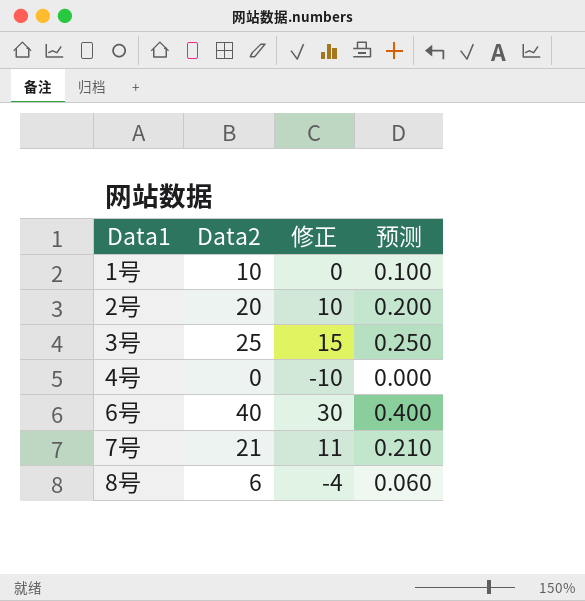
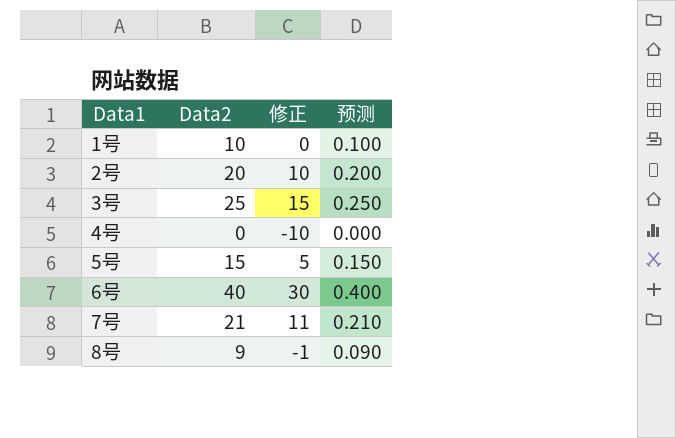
row 5号: none -> 15 | 5 | 0.150
8号 | Data2: 6 -> 9
8号 | 修正: -4 -> -1
8号 | 预测: 0.060 -> 0.090

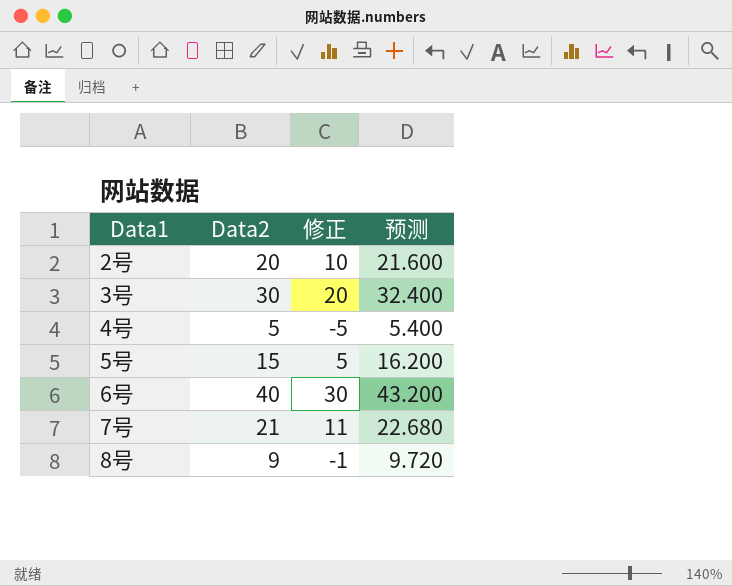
column 预测 | formula: [Data2] * 0.01 -> [Data2] * 1.08
row 1号: 10 | 0 | 0.100 -> none
3号 | Data2: 25 -> 30
3号 | 修正: 15 -> 20
4号 | Data2: 0 -> 5
4号 | 修正: -10 -> -5

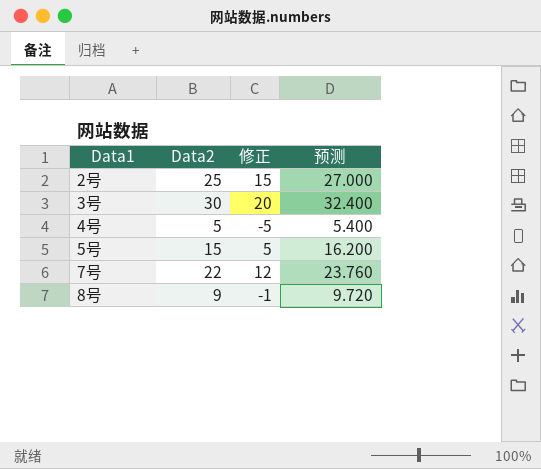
row 6号: 40 | 30 | 43.200 -> none
2号 | Data2: 20 -> 25
2号 | 修正: 10 -> 15
2号 | 预测: 21.600 -> 27.000
7号 | Data2: 21 -> 22
7号 | 修正: 11 -> 12
7号 | 预测: 22.680 -> 23.760

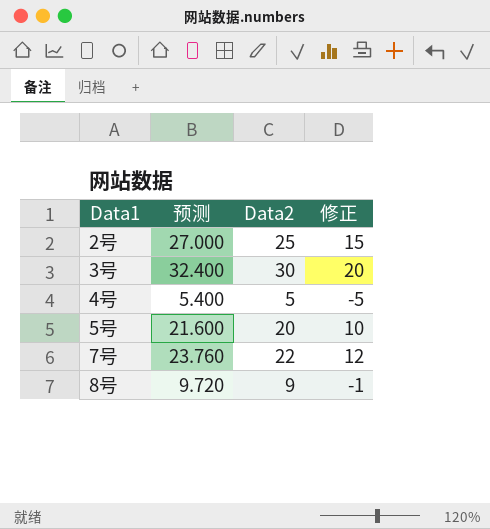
column 预测 | position: 4 -> 2
5号 | 预测: 16.200 -> 21.600
5号 | Data2: 15 -> 20
5号 | 修正: 5 -> 10

